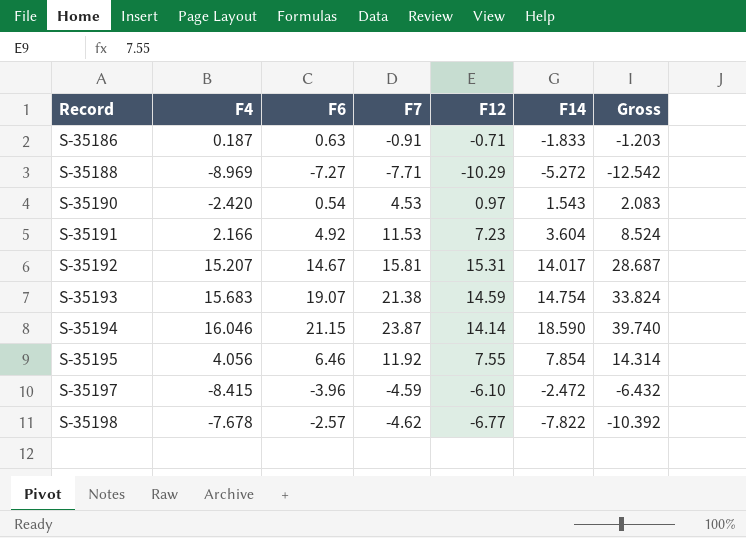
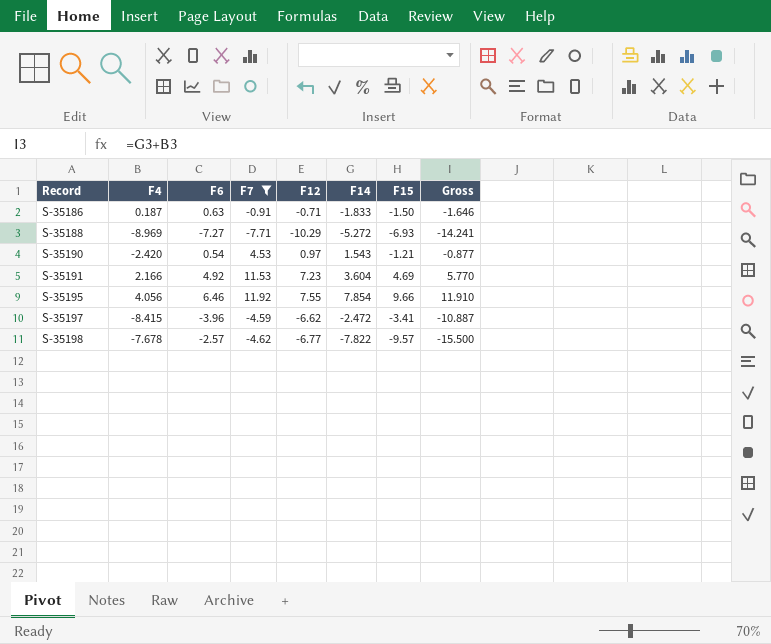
filter: none -> F7 <= 11.92
column F15 | position: none -> 7
column Gross | formula: [F6] + [F14] -> [F4] + [F14]
S-35197 | F12: -6.10 -> -6.62

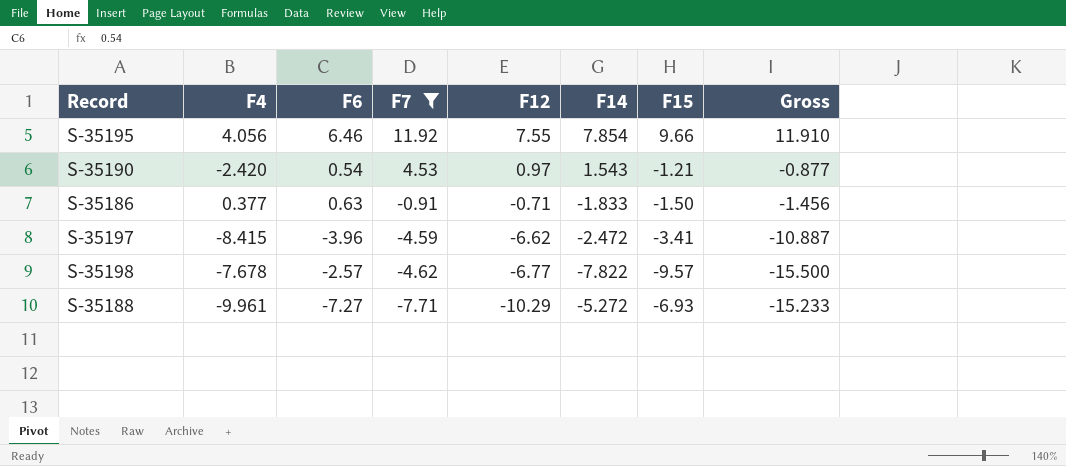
row order: Record ascending -> F7 descending
row S-35191: 2.166 | 4.92 | 11.53 | 7.23 | 3.604 | 4.69 | 5.770 -> none
S-35186 | F4: 0.187 -> 0.377
S-35186 | Gross: -1.646 -> -1.456
S-35188 | F4: -8.969 -> -9.961
S-35188 | Gross: -14.241 -> -15.233

